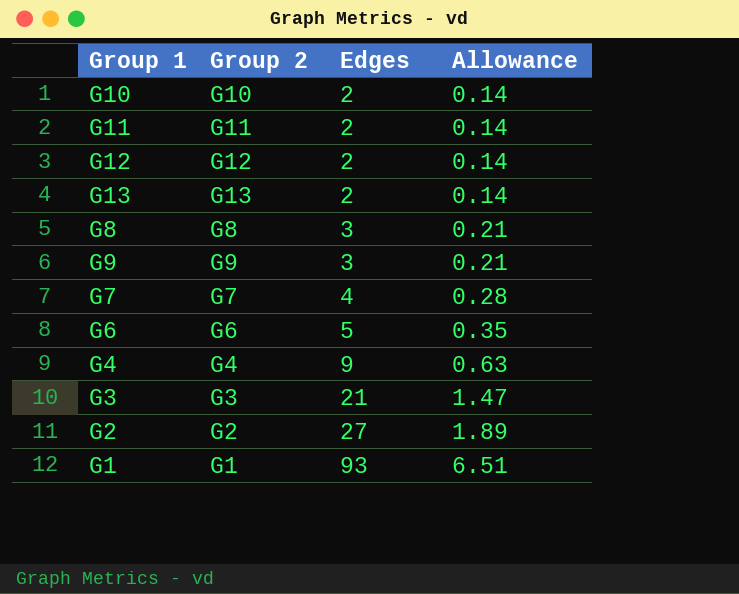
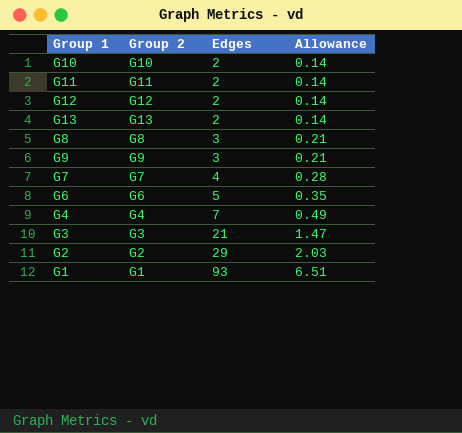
G4 | Edges: 9 -> 7
G4 | Allowance: 0.63 -> 0.49
G2 | Edges: 27 -> 29
G2 | Allowance: 1.89 -> 2.03

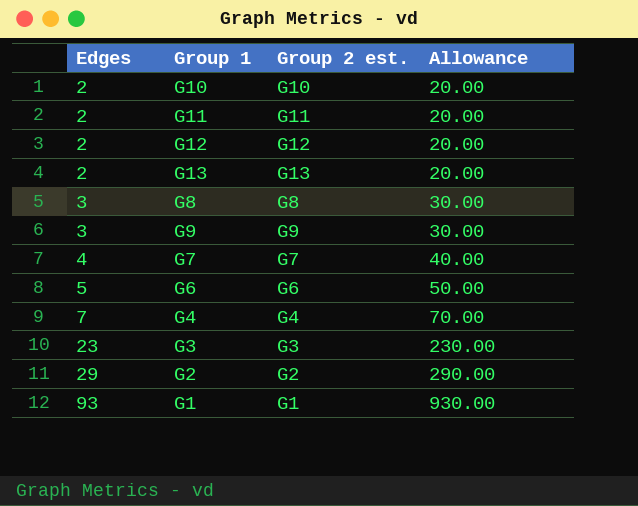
column Edges | position: 3 -> 1
column name: Group 2 -> Group 2 est.
column Allowance | formula: [Edges] * 0.07 -> [Edges] * 10
G3 | Edges: 21 -> 23

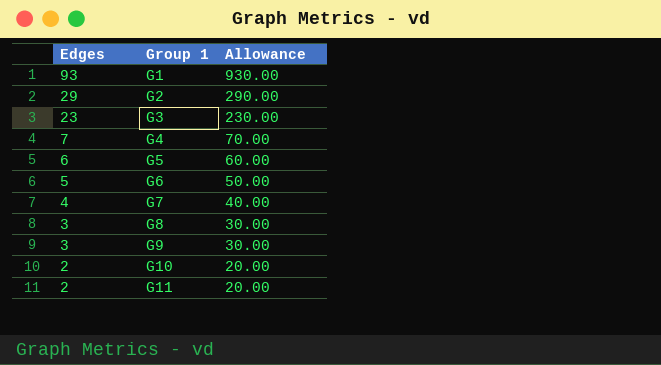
row order: Edges ascending -> Edges descending
column Group 2 est. | position: 3 -> none
row G12: 2 | G12 | 20.00 -> none
row G13: 2 | G13 | 20.00 -> none
row G5: none -> 6 | 60.00

